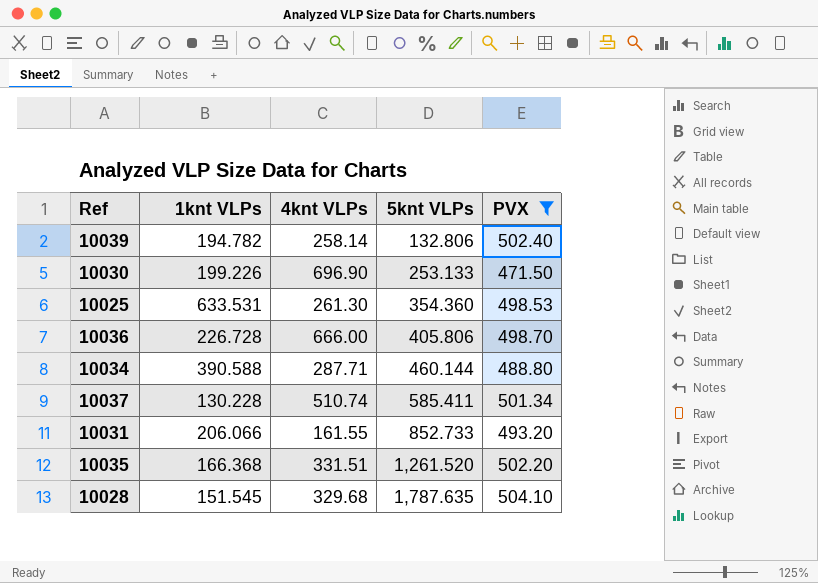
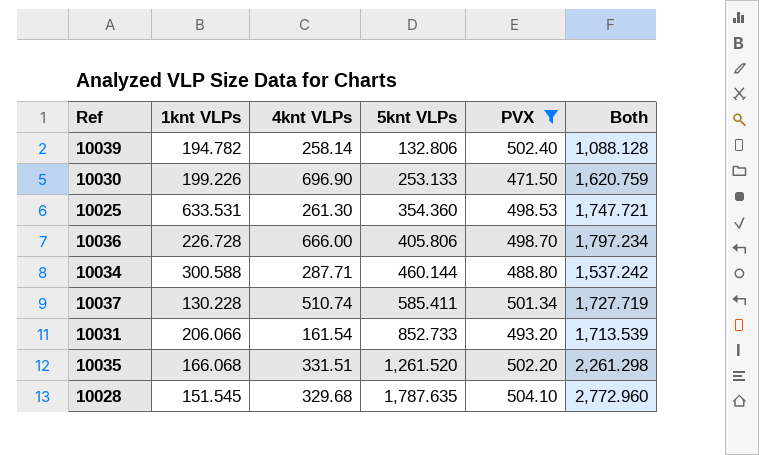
column Both | formula: none -> [1knt VLPs] + [4knt VLPs] + [5knt VLPs] + [PVX]
10034 | 1knt VLPs: 390.588 -> 300.588
10031 | 4knt VLPs: 161.55 -> 161.54
10035 | 1knt VLPs: 166.368 -> 166.068

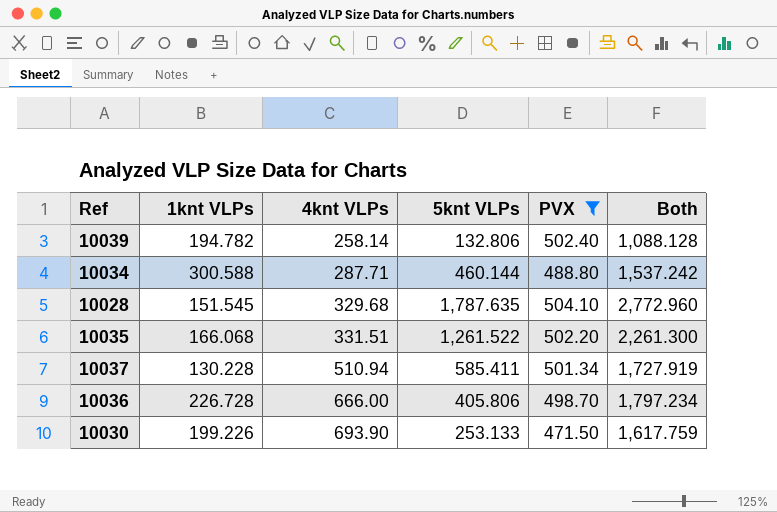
row order: 5knt VLPs ascending -> 4knt VLPs ascending
row 10025: 633.531 | 261.30 | 354.360 | 498.53 | 1,747.721 -> none
row 10031: 206.066 | 161.54 | 852.733 | 493.20 | 1,713.539 -> none
10035 | 5knt VLPs: 1,261.520 -> 1,261.522
10035 | Both: 2,261.298 -> 2,261.300
10037 | 4knt VLPs: 510.74 -> 510.94
10037 | Both: 1,727.719 -> 1,727.919
10030 | 4knt VLPs: 696.90 -> 693.90
10030 | Both: 1,620.759 -> 1,617.759

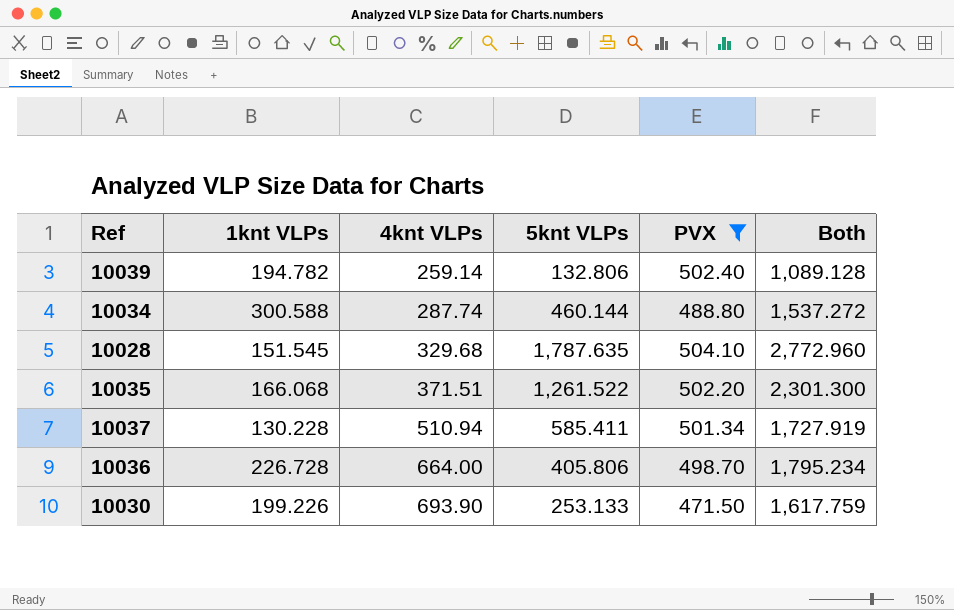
10039 | 4knt VLPs: 258.14 -> 259.14
10039 | Both: 1,088.128 -> 1,089.128
10034 | 4knt VLPs: 287.71 -> 287.74
10034 | Both: 1,537.242 -> 1,537.272
10035 | 4knt VLPs: 331.51 -> 371.51
10035 | Both: 2,261.300 -> 2,301.300
10036 | 4knt VLPs: 666.00 -> 664.00
10036 | Both: 1,797.234 -> 1,795.234

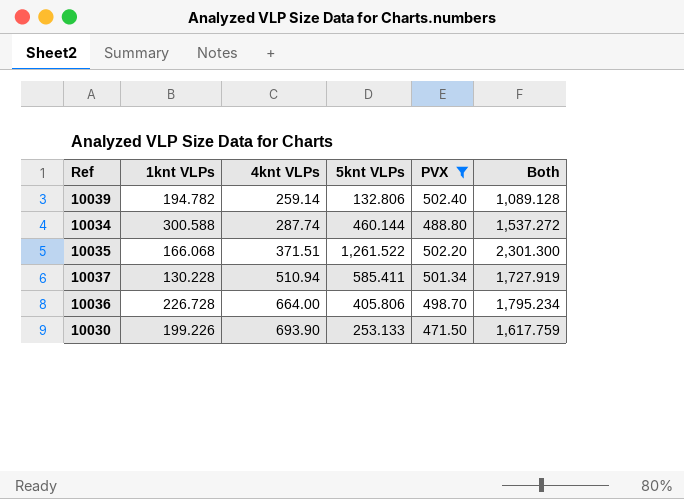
row 10028: 151.545 | 329.68 | 1,787.635 | 504.10 | 2,772.960 -> none

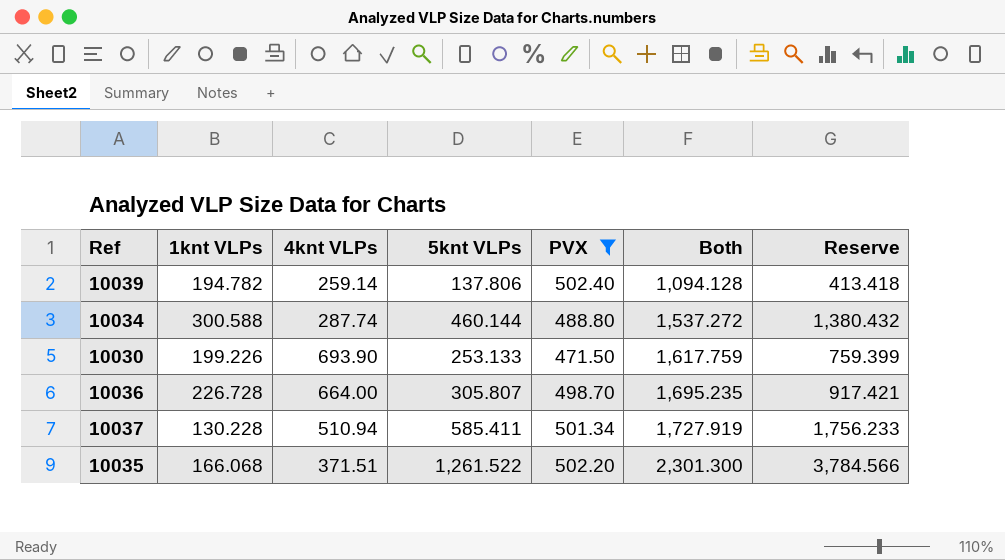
row order: 4knt VLPs ascending -> Both ascending
column Reserve | formula: none -> [5knt VLPs] * 3
10039 | 5knt VLPs: 132.806 -> 137.806
10039 | Both: 1,089.128 -> 1,094.128
10036 | 5knt VLPs: 405.806 -> 305.807
10036 | Both: 1,795.234 -> 1,695.235

